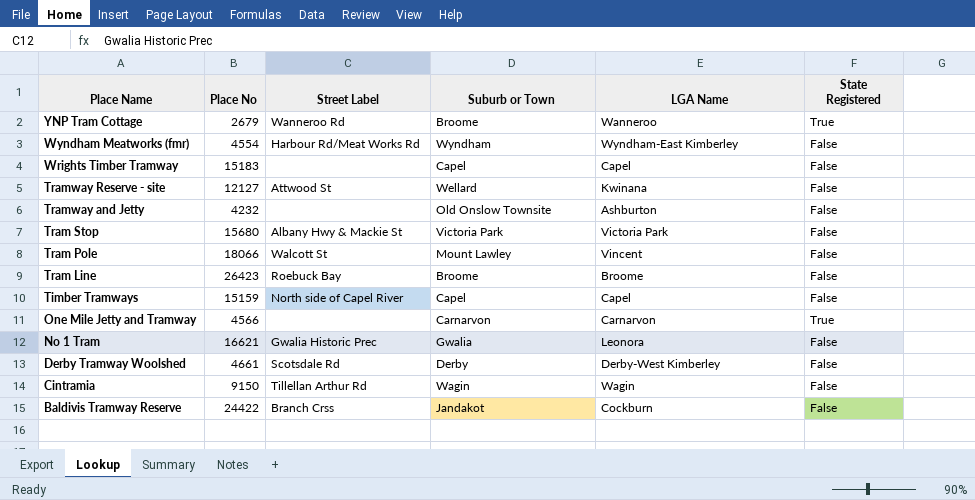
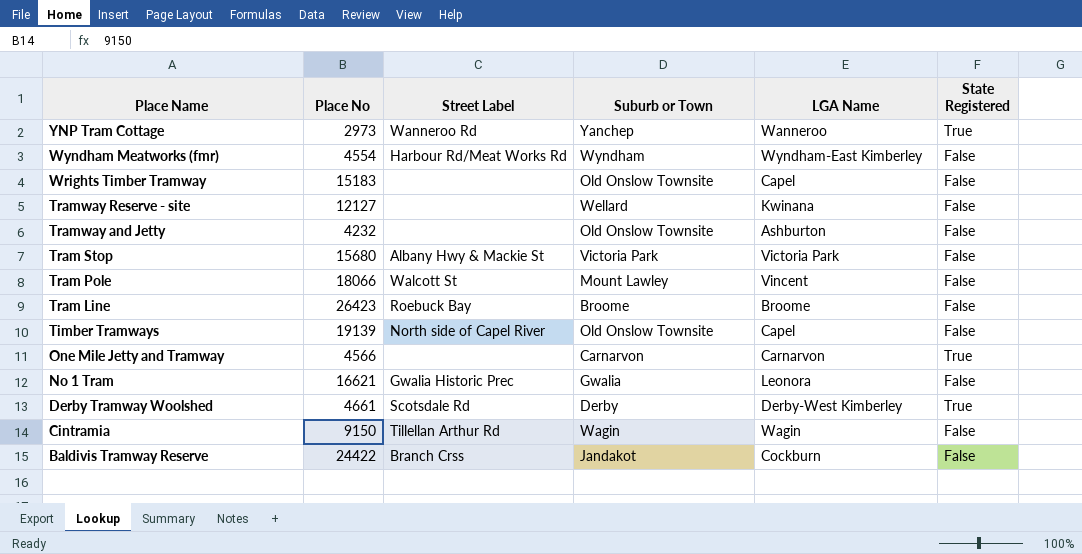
YNP Tram Cottage | Place No: 2679 -> 2973
YNP Tram Cottage | Suburb or Town: Broome -> Yanchep
Wrights Timber Tramway | Suburb or Town: Capel -> Old Onslow Townsite
Tramway Reserve - site | Street Label: Attwood St -> none
Timber Tramways | Place No: 15159 -> 19139
Timber Tramways | Suburb or Town: Capel -> Old Onslow Townsite
Derby Tramway Woolshed | State Registered: False -> True

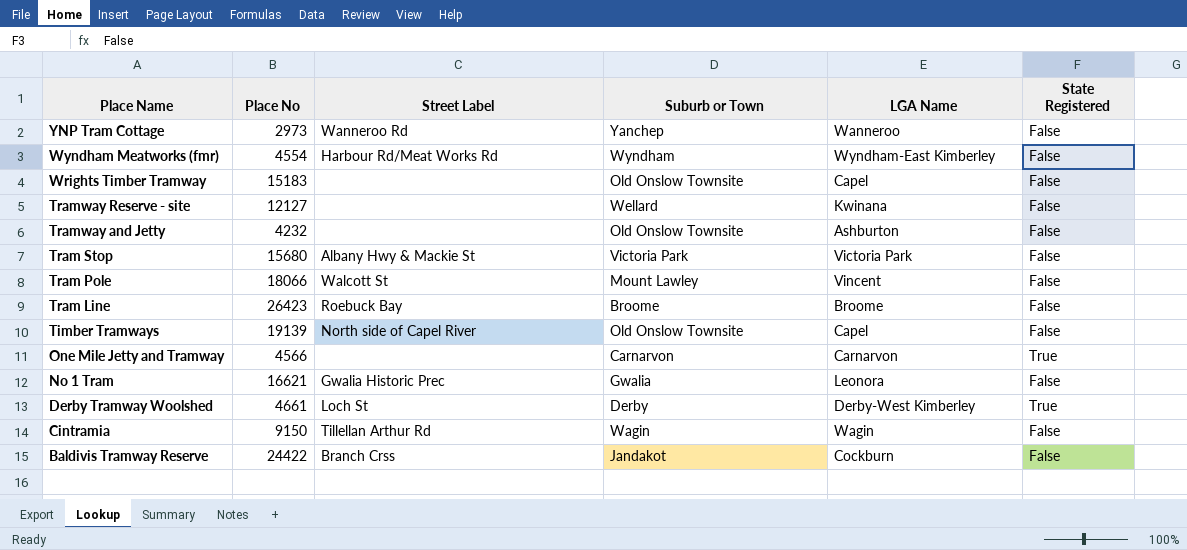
YNP Tram Cottage | State Registered: True -> False
Derby Tramway Woolshed | Street Label: Scotsdale Rd -> Loch St

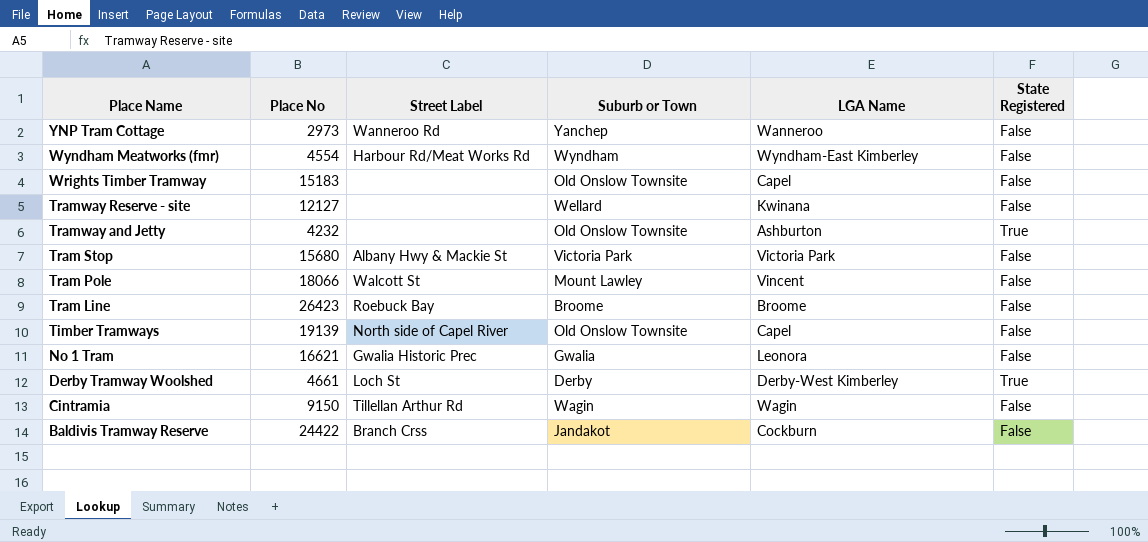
row One Mile Jetty and Tramway: 4566 | none | Carnarvon | Carnarvon | True -> none
Tramway and Jetty | State Registered: False -> True

